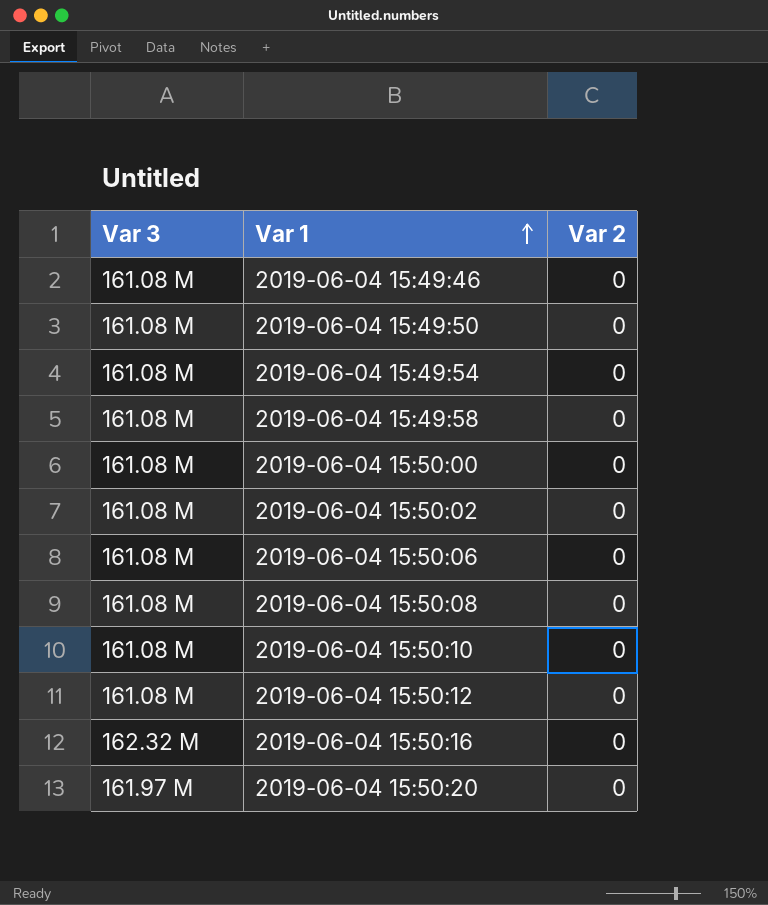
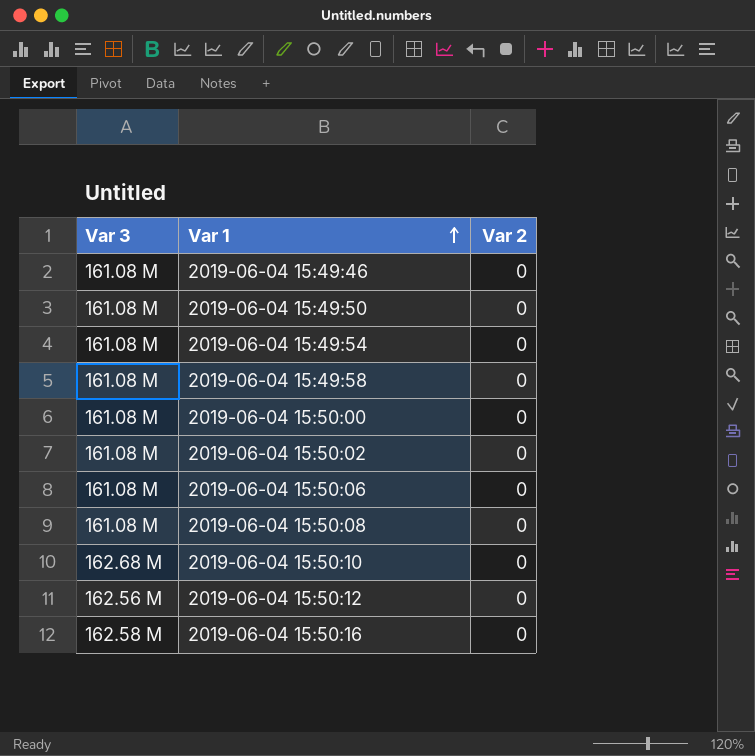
row 2019-06-04 15:50:20: 161.97 M | 0 -> none
2019-06-04 15:50:10 | Var 3: 161.08 M -> 162.68 M
2019-06-04 15:50:12 | Var 3: 161.08 M -> 162.56 M
2019-06-04 15:50:16 | Var 3: 162.32 M -> 162.58 M

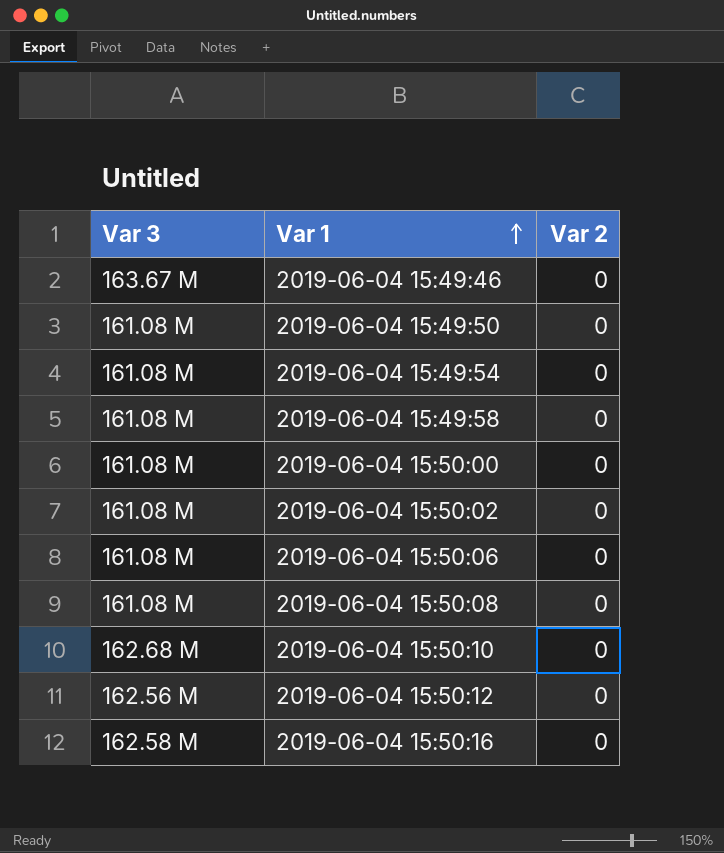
2019-06-04 15:49:46 | Var 3: 161.08 M -> 163.67 M

